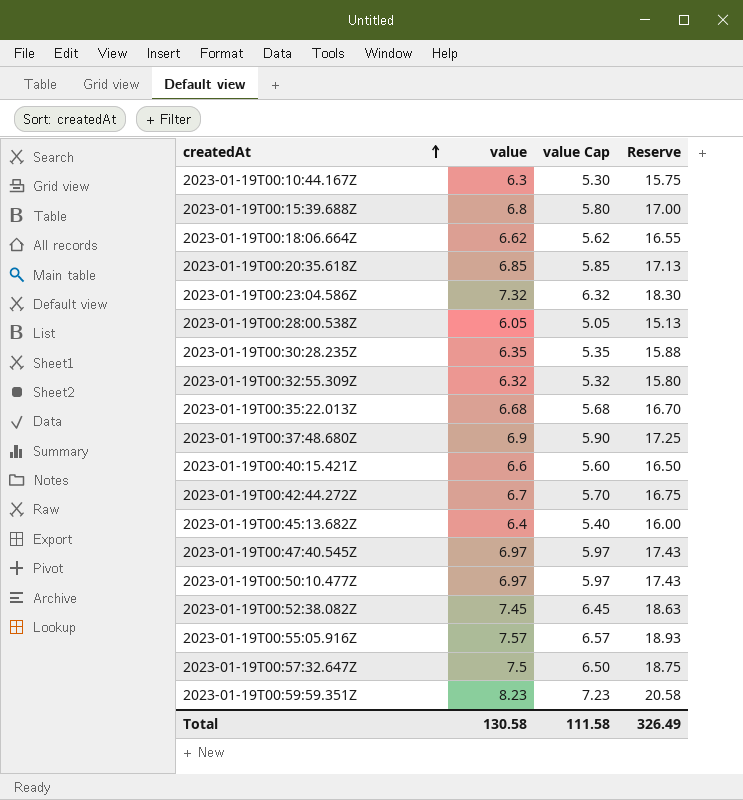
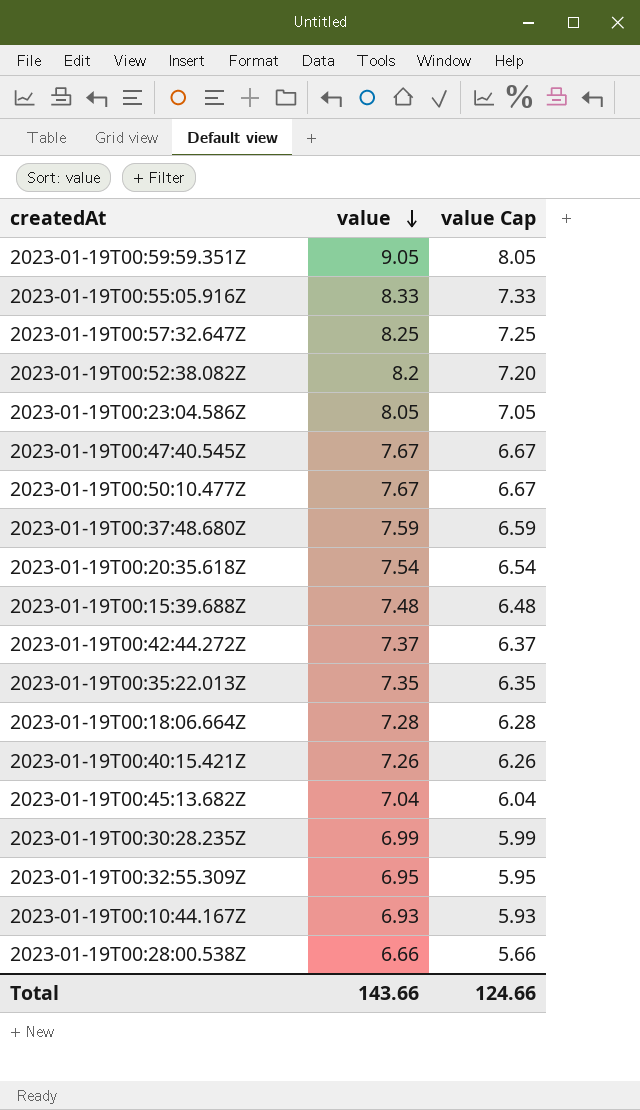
row order: createdAt ascending -> value descending
column Reserve | formula: [value] * 2.5 -> none
2023-01-19T00:59:59.351Z | value: 8.23 -> 9.05
2023-01-19T00:59:59.351Z | value Cap: 7.23 -> 8.05
2023-01-19T00:55:05.916Z | value: 7.57 -> 8.33
2023-01-19T00:55:05.916Z | value Cap: 6.57 -> 7.33
2023-01-19T00:57:32.647Z | value: 7.5 -> 8.25
2023-01-19T00:57:32.647Z | value Cap: 6.50 -> 7.25
2023-01-19T00:52:38.082Z | value: 7.45 -> 8.2
2023-01-19T00:52:38.082Z | value Cap: 6.45 -> 7.20
2023-01-19T00:23:04.586Z | value: 7.32 -> 8.05
2023-01-19T00:23:04.586Z | value Cap: 6.32 -> 7.05
2023-01-19T00:47:40.545Z | value: 6.97 -> 7.67
2023-01-19T00:47:40.545Z | value Cap: 5.97 -> 6.67
2023-01-19T00:50:10.477Z | value: 6.97 -> 7.67
2023-01-19T00:50:10.477Z | value Cap: 5.97 -> 6.67
2023-01-19T00:37:48.680Z | value: 6.9 -> 7.59
2023-01-19T00:37:48.680Z | value Cap: 5.90 -> 6.59
2023-01-19T00:20:35.618Z | value: 6.85 -> 7.54
2023-01-19T00:20:35.618Z | value Cap: 5.85 -> 6.54
2023-01-19T00:15:39.688Z | value: 6.8 -> 7.48
2023-01-19T00:15:39.688Z | value Cap: 5.80 -> 6.48
2023-01-19T00:42:44.272Z | value: 6.7 -> 7.37
2023-01-19T00:42:44.272Z | value Cap: 5.70 -> 6.37
2023-01-19T00:35:22.013Z | value: 6.68 -> 7.35
2023-01-19T00:35:22.013Z | value Cap: 5.68 -> 6.35
2023-01-19T00:18:06.664Z | value: 6.62 -> 7.28
2023-01-19T00:18:06.664Z | value Cap: 5.62 -> 6.28
2023-01-19T00:40:15.421Z | value: 6.6 -> 7.26
2023-01-19T00:40:15.421Z | value Cap: 5.60 -> 6.26
2023-01-19T00:45:13.682Z | value: 6.4 -> 7.04
2023-01-19T00:45:13.682Z | value Cap: 5.40 -> 6.04
2023-01-19T00:30:28.235Z | value: 6.35 -> 6.99
2023-01-19T00:30:28.235Z | value Cap: 5.35 -> 5.99
2023-01-19T00:32:55.309Z | value: 6.32 -> 6.95
2023-01-19T00:32:55.309Z | value Cap: 5.32 -> 5.95
2023-01-19T00:10:44.167Z | value: 6.3 -> 6.93
2023-01-19T00:10:44.167Z | value Cap: 5.30 -> 5.93
2023-01-19T00:28:00.538Z | value: 6.05 -> 6.66
2023-01-19T00:28:00.538Z | value Cap: 5.05 -> 5.66
Total | value: 130.58 -> 143.66
Total | value Cap: 111.58 -> 124.66

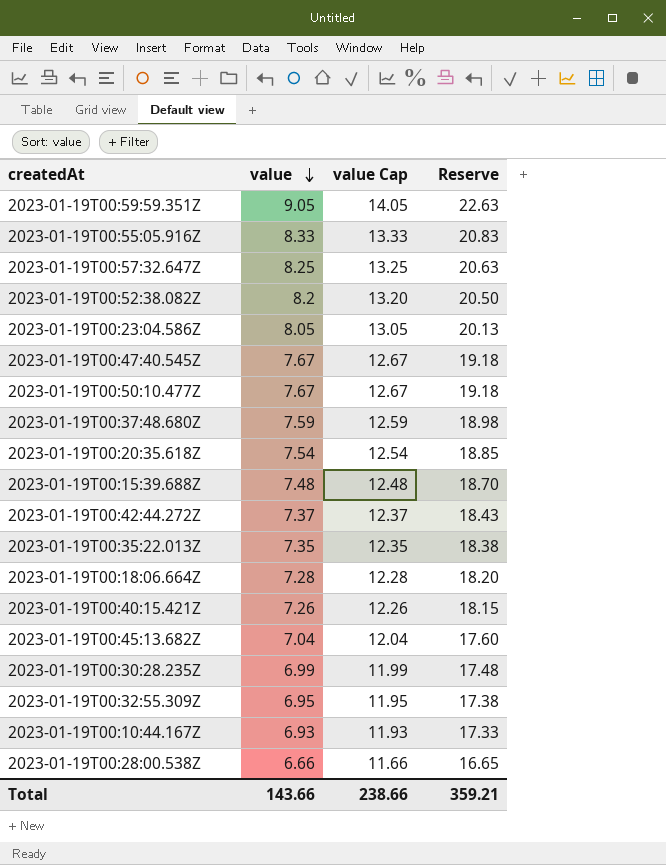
column value Cap | formula: [value] - 1 -> [value] + 5
column Reserve | formula: none -> [value] * 2.5
Total | value Cap: 124.66 -> 238.66

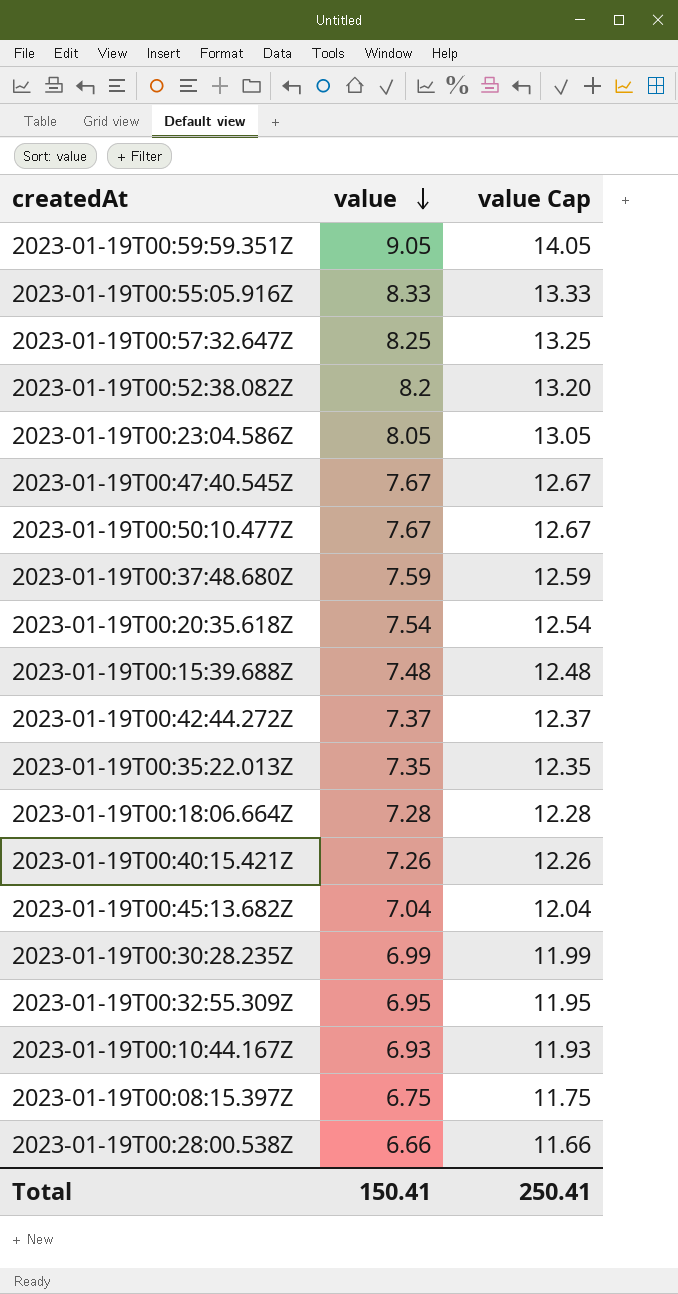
column Reserve | formula: [value] * 2.5 -> none
row 2023-01-19T00:08:15.397Z: none -> 6.75 | 11.75
Total | value: 143.66 -> 150.41
Total | value Cap: 238.66 -> 250.41

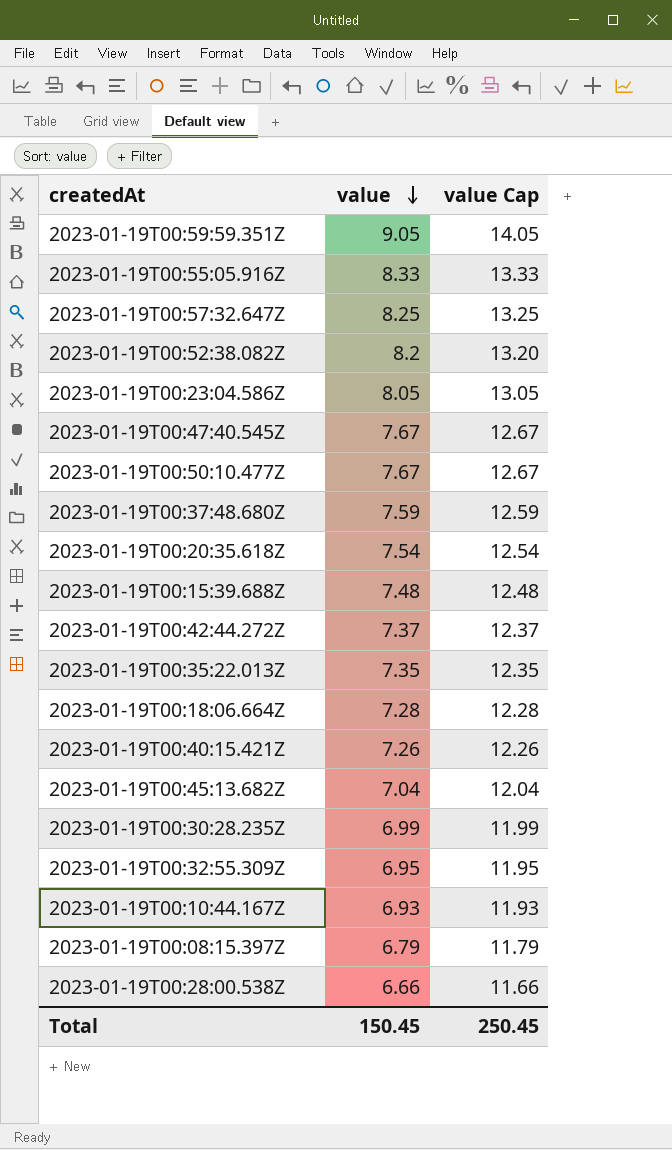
2023-01-19T00:08:15.397Z | value: 6.75 -> 6.79
2023-01-19T00:08:15.397Z | value Cap: 11.75 -> 11.79
Total | value: 150.41 -> 150.45
Total | value Cap: 250.41 -> 250.45

